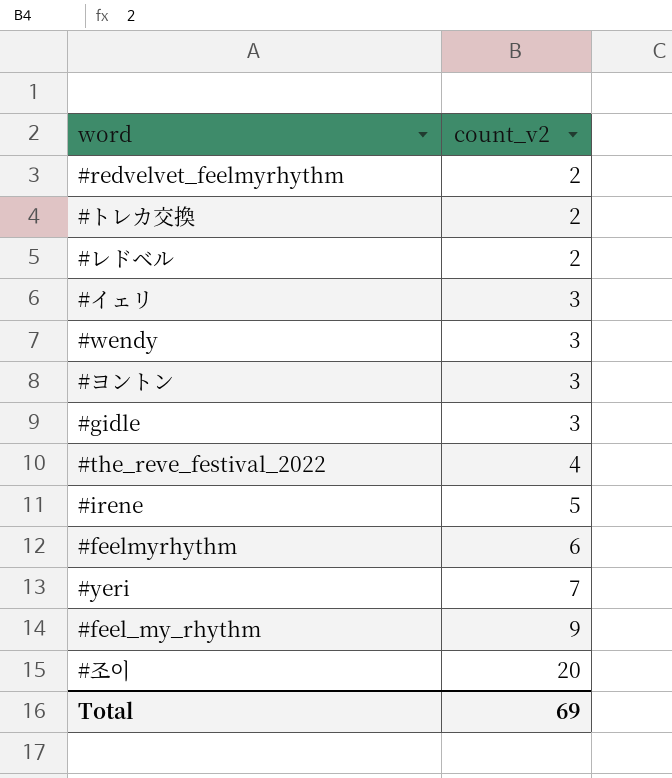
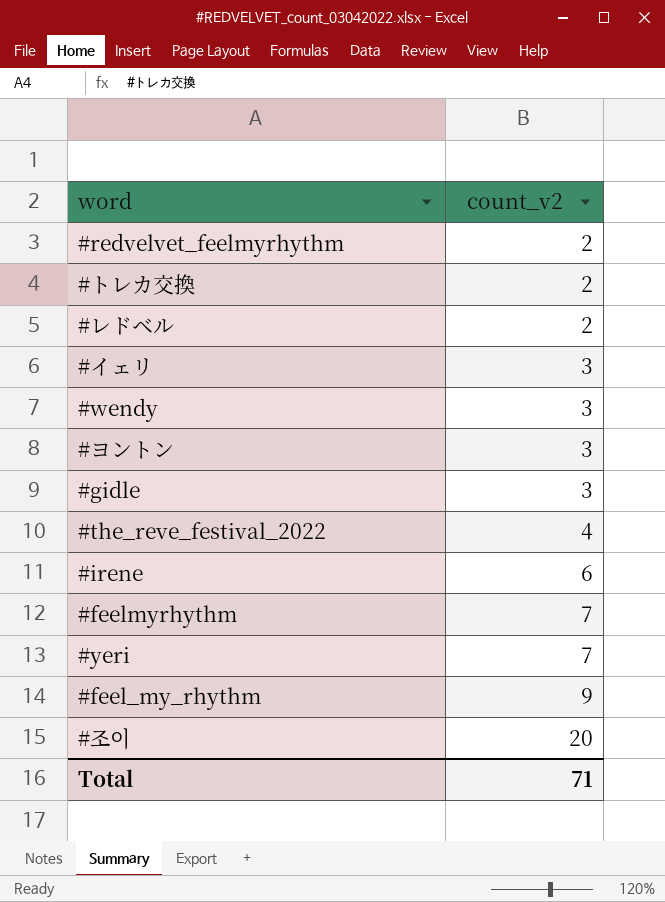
#irene | count_v2: 5 -> 6
#feelmyrhythm | count_v2: 6 -> 7
Total | count_v2: 69 -> 71

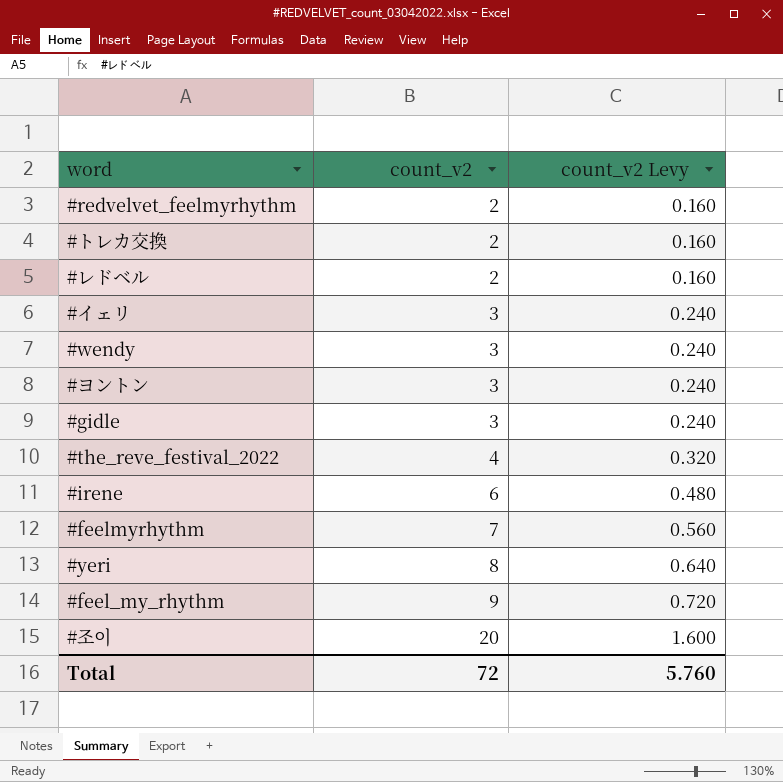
column count_v2 Levy | formula: none -> [count_v2] * 0.08
#yeri | count_v2: 7 -> 8
Total | count_v2: 71 -> 72

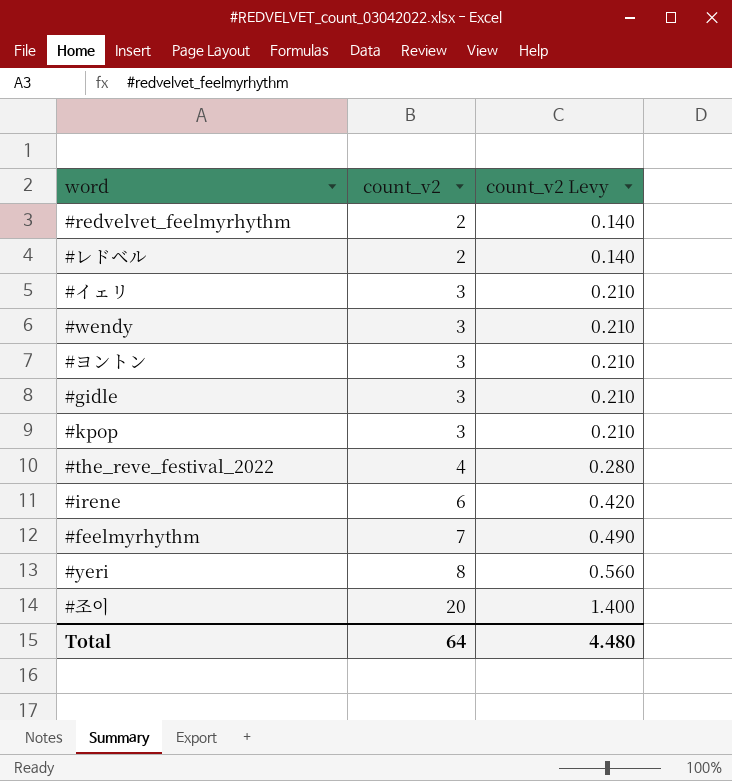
column count_v2 Levy | formula: [count_v2] * 0.08 -> [count_v2] * 0.07
row #トレカ交換: 2 | 0.160 -> none
row #feel_my_rhythm: 9 | 0.720 -> none
row #kpop: none -> 3 | 0.210
Total | count_v2: 72 -> 64
Total | count_v2 Levy: 5.760 -> 4.480

